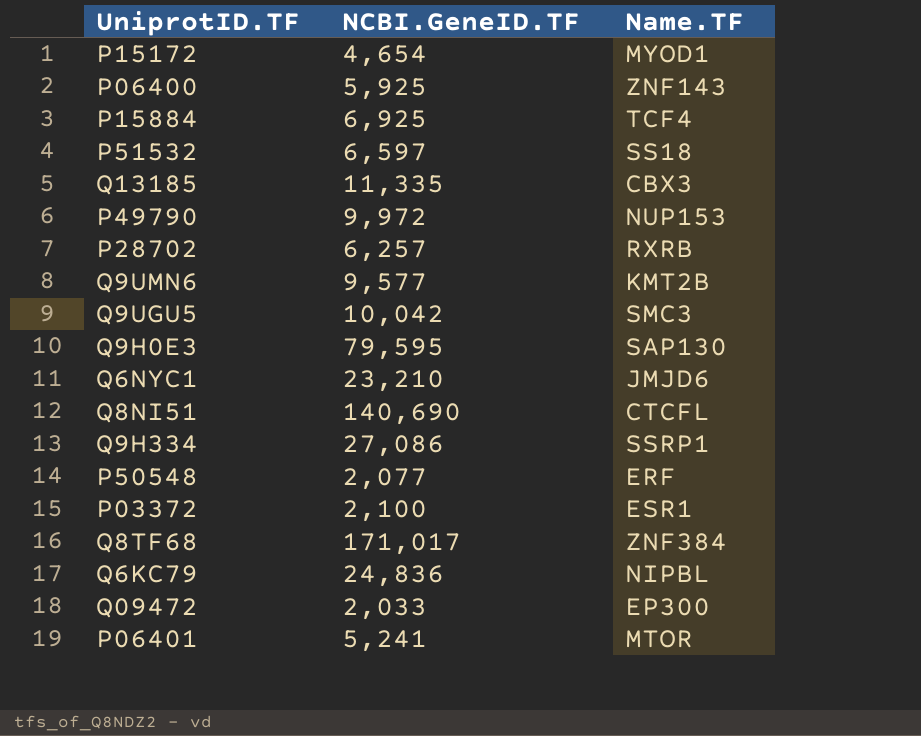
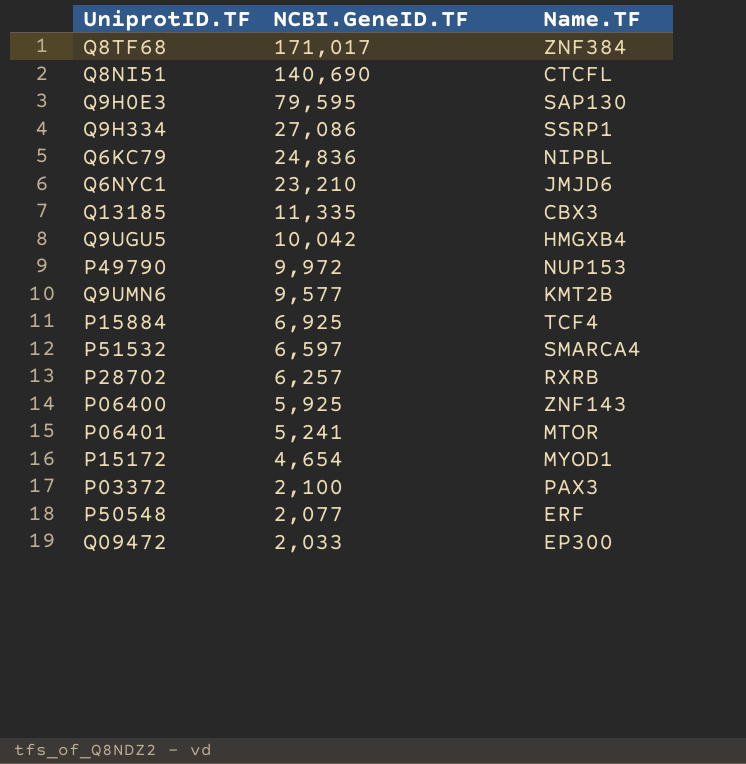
row order: none -> NCBI.GeneID.TF descending
Q9UGU5 | Name.TF: SMC3 -> HMGXB4
P51532 | Name.TF: SS18 -> SMARCA4
P03372 | Name.TF: ESR1 -> PAX3

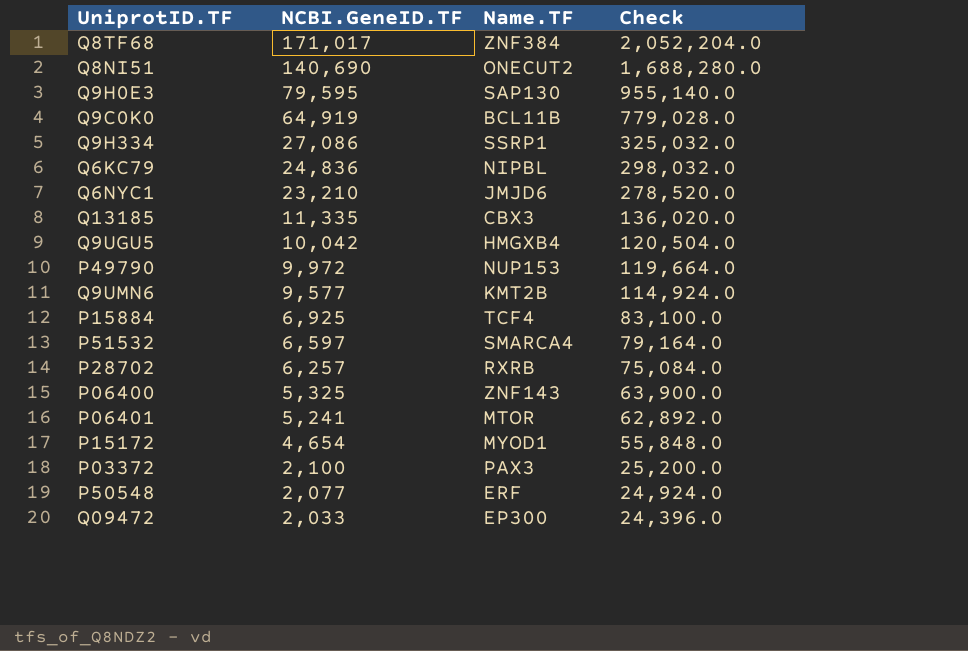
column Check | formula: none -> [NCBI.GeneID.TF] * 12
Q8NI51 | Name.TF: CTCFL -> ONECUT2
row Q9C0K0: none -> 64,919 | BCL11B | 779,028.0
P06400 | NCBI.GeneID.TF: 5,925 -> 5,325

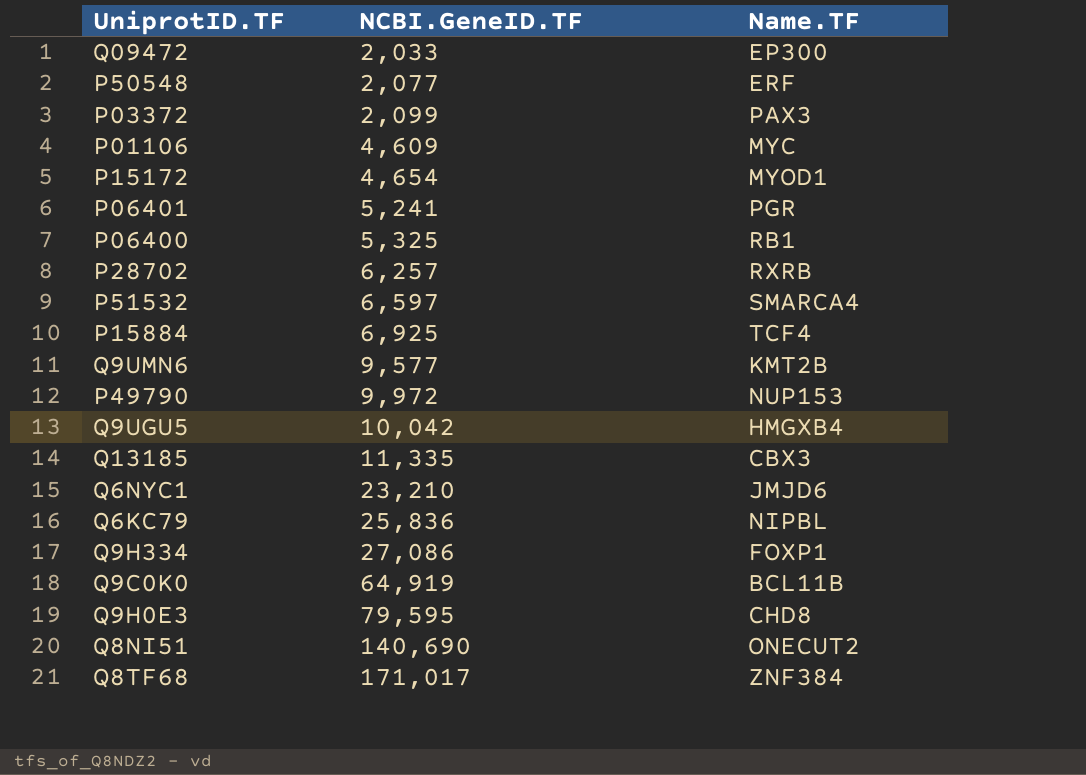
row order: NCBI.GeneID.TF descending -> NCBI.GeneID.TF ascending
column Check | formula: [NCBI.GeneID.TF] * 12 -> none
P03372 | NCBI.GeneID.TF: 2,100 -> 2,099
row P01106: none -> 4,609 | MYC
P06401 | Name.TF: MTOR -> PGR
P06400 | Name.TF: ZNF143 -> RB1
Q6KC79 | NCBI.GeneID.TF: 24,836 -> 25,836
Q9H334 | Name.TF: SSRP1 -> FOXP1
Q9H0E3 | Name.TF: SAP130 -> CHD8

